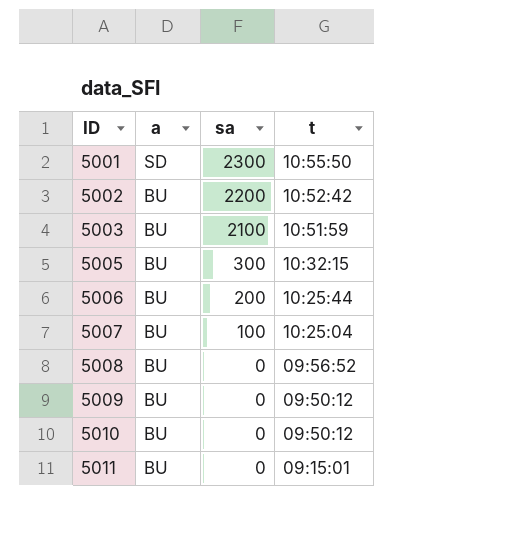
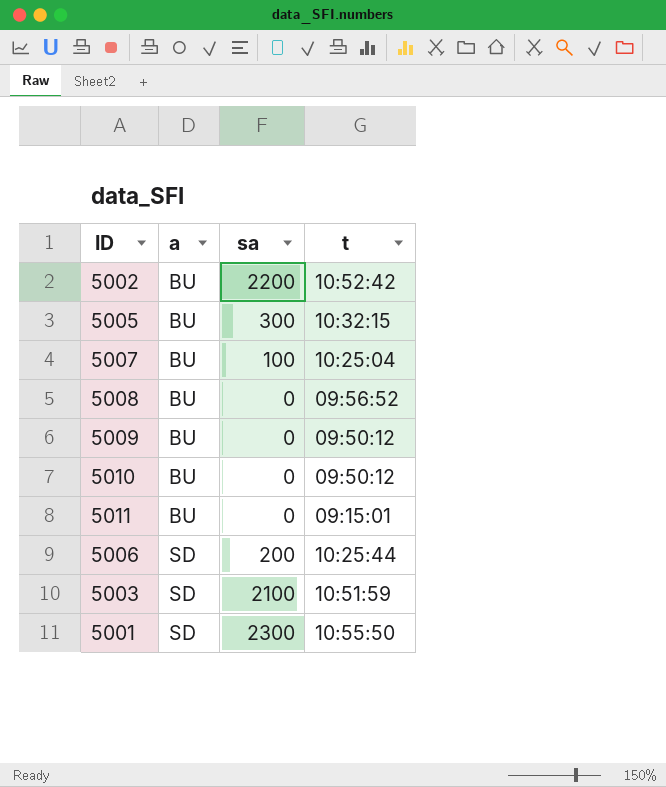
row order: ID ascending -> a ascending
5006 | a: BU -> SD
5003 | a: BU -> SD

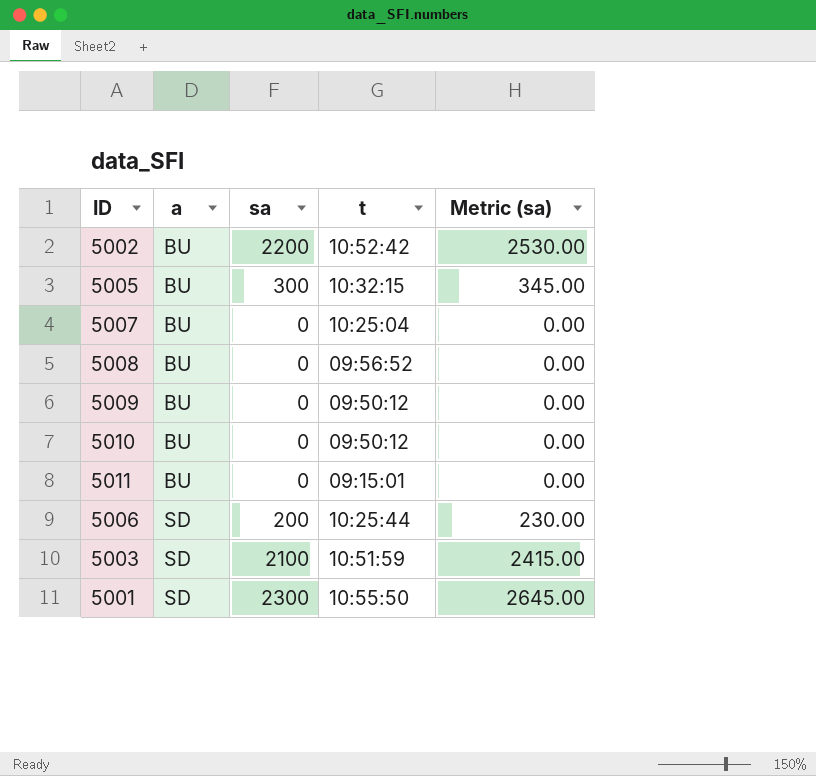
column Metric (sa) | formula: none -> [sa] * 1.15
5007 | sa: 100 -> 0

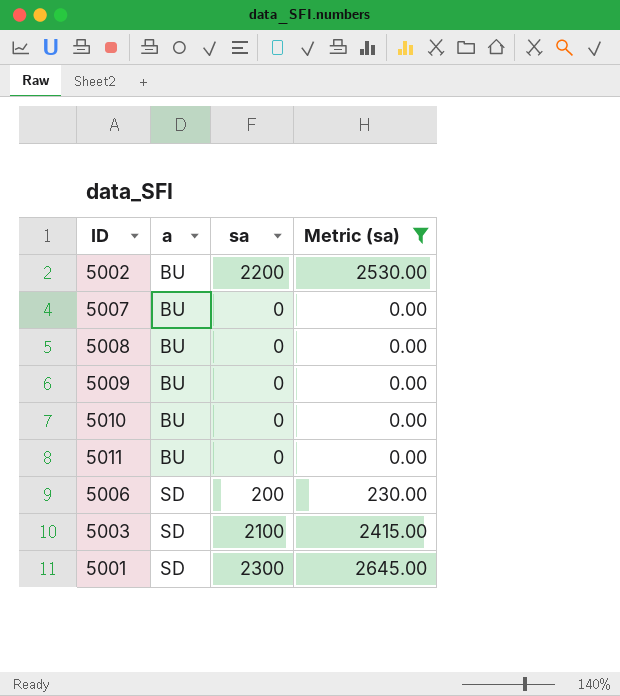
filter: none -> Metric (sa) != 345.00
column t | position: 4 -> none

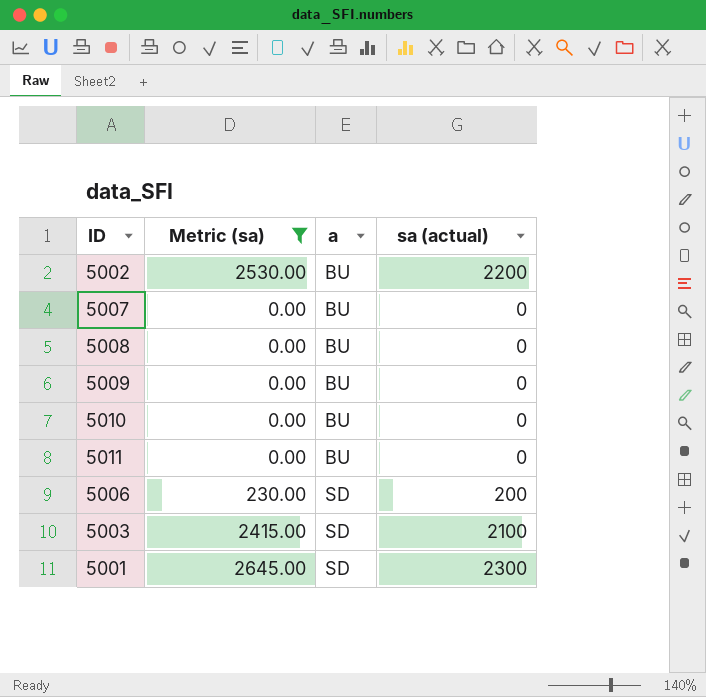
column Metric (sa) | position: 4 -> 2
column name: sa -> sa (actual)

